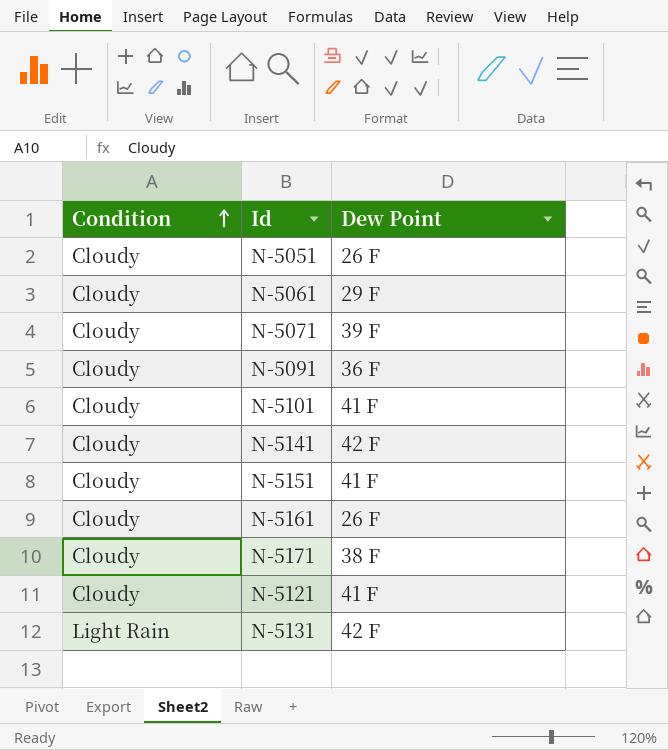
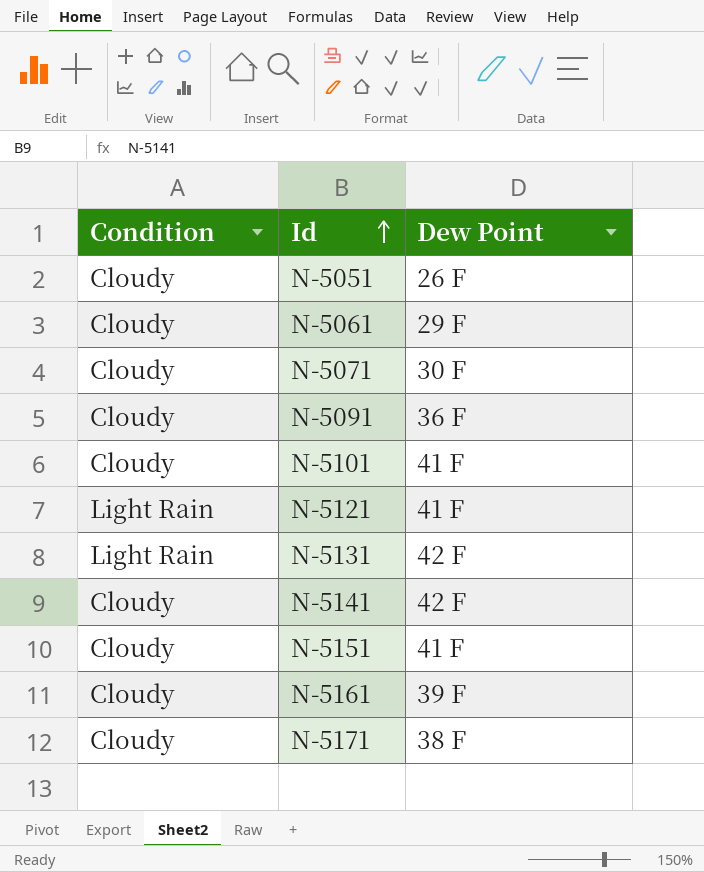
row order: Condition ascending -> Id ascending
N-5071 | Dew Point: 39 F -> 30 F
N-5121 | Condition: Cloudy -> Light Rain
N-5161 | Dew Point: 26 F -> 39 F

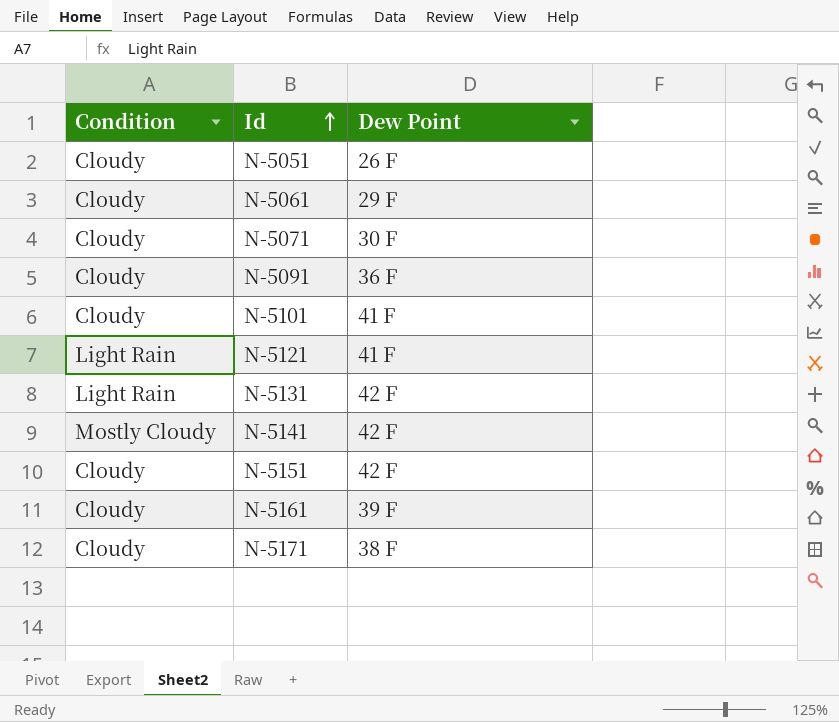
N-5141 | Condition: Cloudy -> Mostly Cloudy
N-5151 | Dew Point: 41 F -> 42 F

